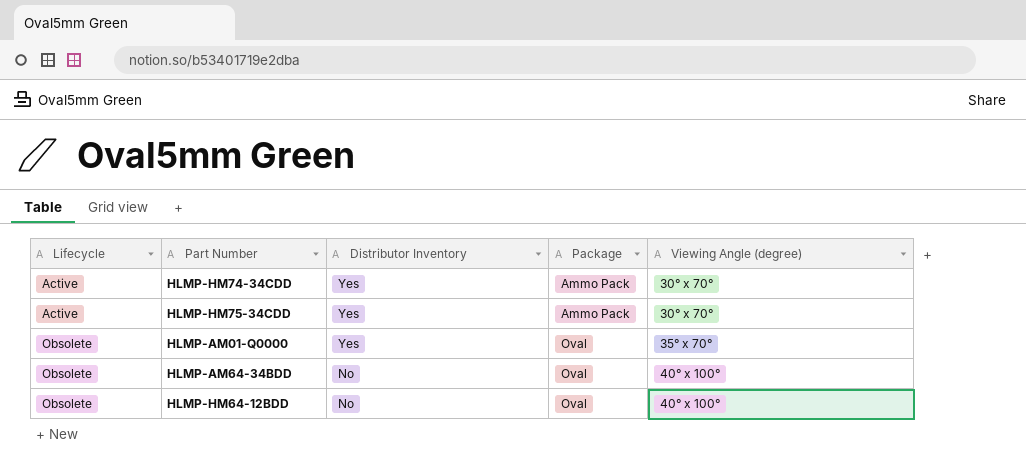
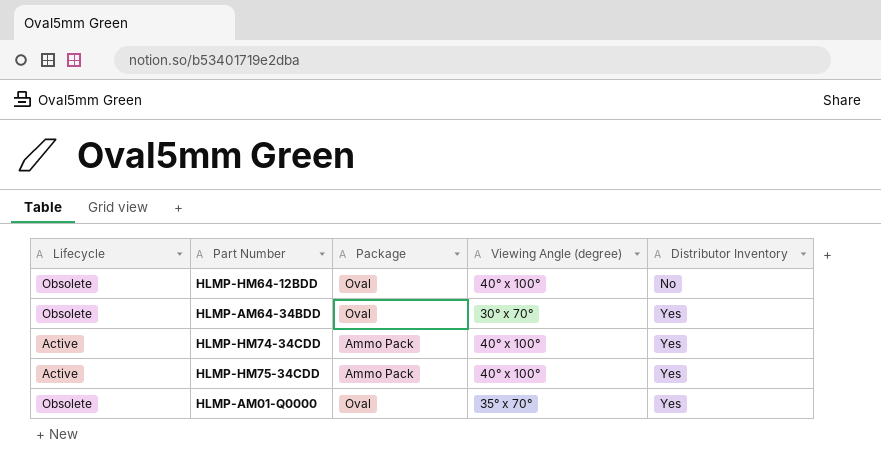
row order: Lifecycle ascending -> Distributor Inventory ascending
column Distributor Inventory | position: 3 -> 5
HLMP-AM64-34BDD | Viewing Angle (degree): 40° x 100° -> 30° x 70°
HLMP-AM64-34BDD | Distributor Inventory: No -> Yes
HLMP-HM74-34CDD | Viewing Angle (degree): 30° x 70° -> 40° x 100°
HLMP-HM75-34CDD | Viewing Angle (degree): 30° x 70° -> 40° x 100°

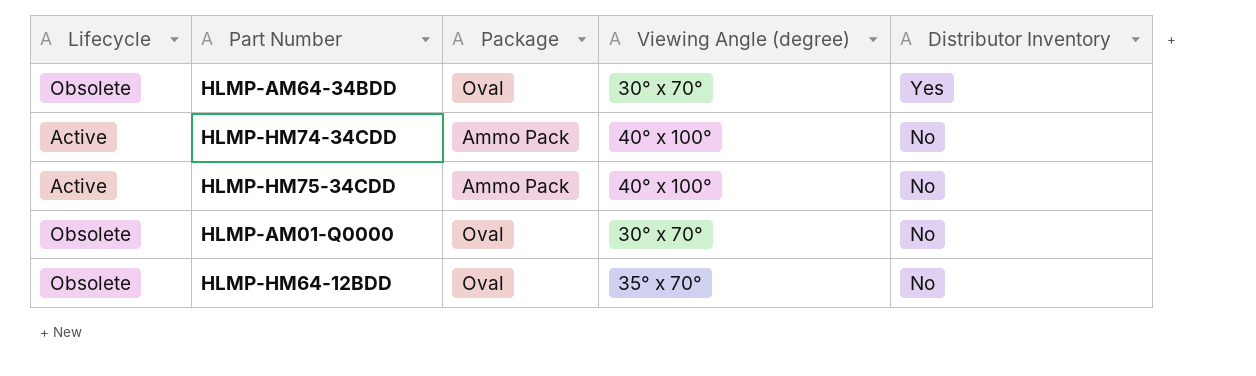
row order: Distributor Inventory ascending -> Distributor Inventory descending
HLMP-HM74-34CDD | Distributor Inventory: Yes -> No
HLMP-HM75-34CDD | Distributor Inventory: Yes -> No
HLMP-AM01-Q0000 | Viewing Angle (degree): 35° x 70° -> 30° x 70°
HLMP-AM01-Q0000 | Distributor Inventory: Yes -> No
HLMP-HM64-12BDD | Viewing Angle (degree): 40° x 100° -> 35° x 70°

